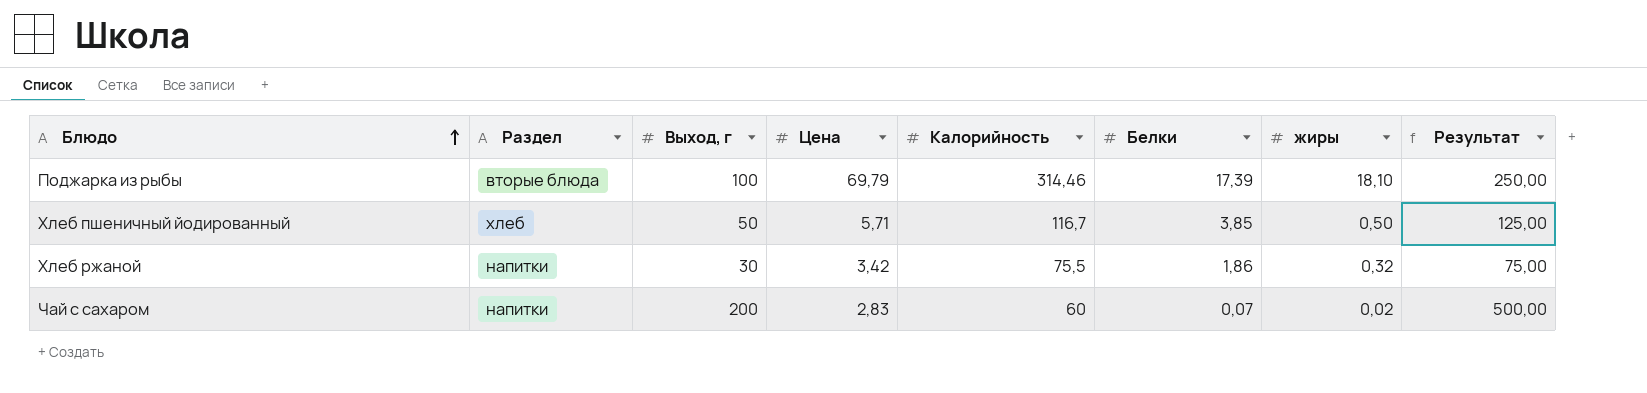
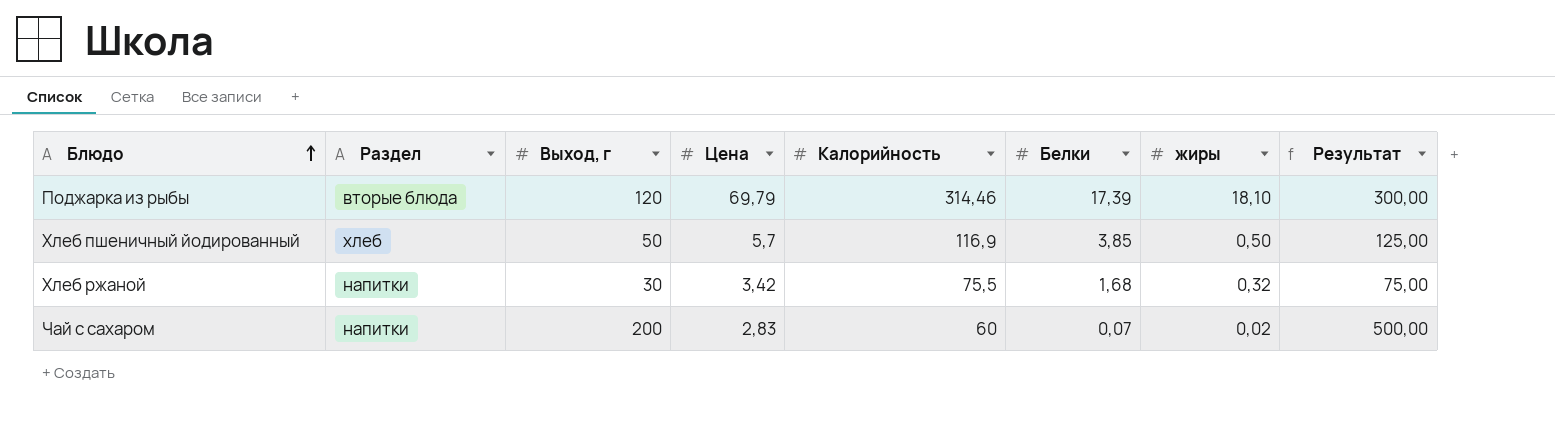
Поджарка из рыбы | Выход, г: 100 -> 120
Поджарка из рыбы | Результат: 250,00 -> 300,00
Хлеб пшеничный йодированный | Цена: 5,71 -> 5,7
Хлеб пшеничный йодированный | Калорийность: 116,7 -> 116,9
Хлеб ржаной | Белки: 1,86 -> 1,68

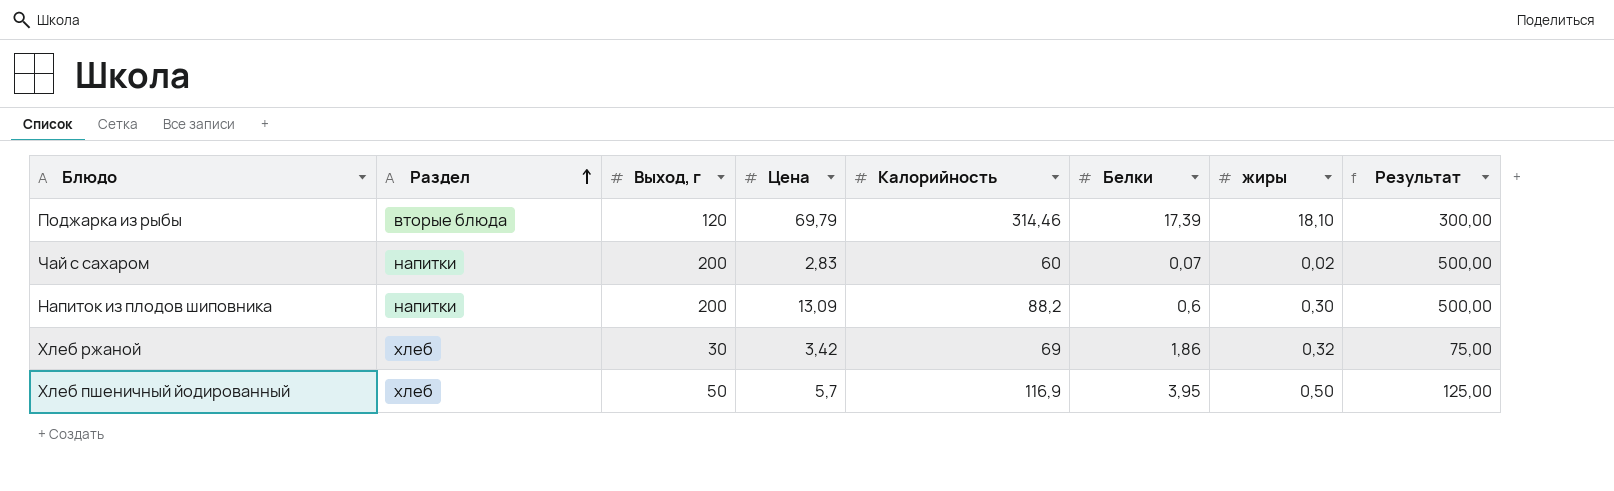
row order: Блюдо ascending -> Раздел ascending
row Напиток из плодов шиповника: none -> напитки | 200 | 13,09 | 88,2 | 0,6 | 0,30 | 500,00
Хлеб ржаной | Раздел: напитки -> хлеб
Хлеб ржаной | Калорийность: 75,5 -> 69
Хлеб ржаной | Белки: 1,68 -> 1,86
Хлеб пшеничный йодированный | Белки: 3,85 -> 3,95

